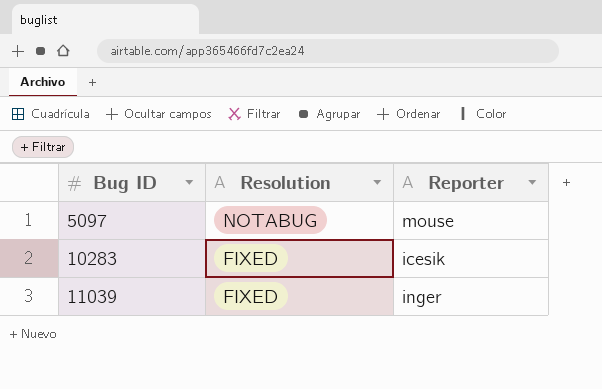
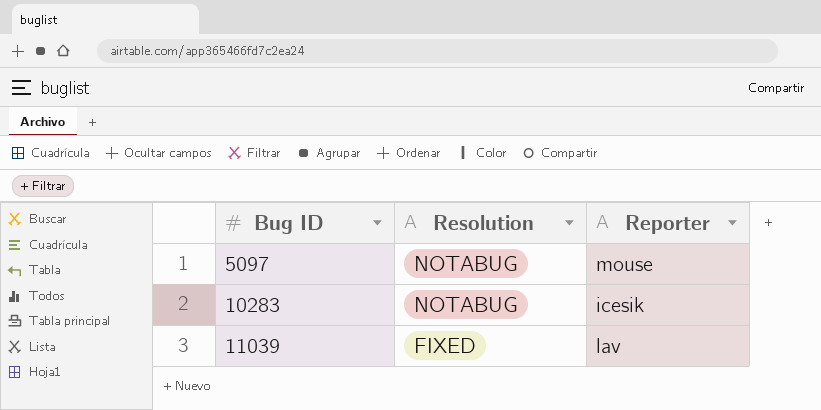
10283 | Resolution: FIXED -> NOTABUG
11039 | Reporter: inger -> lav

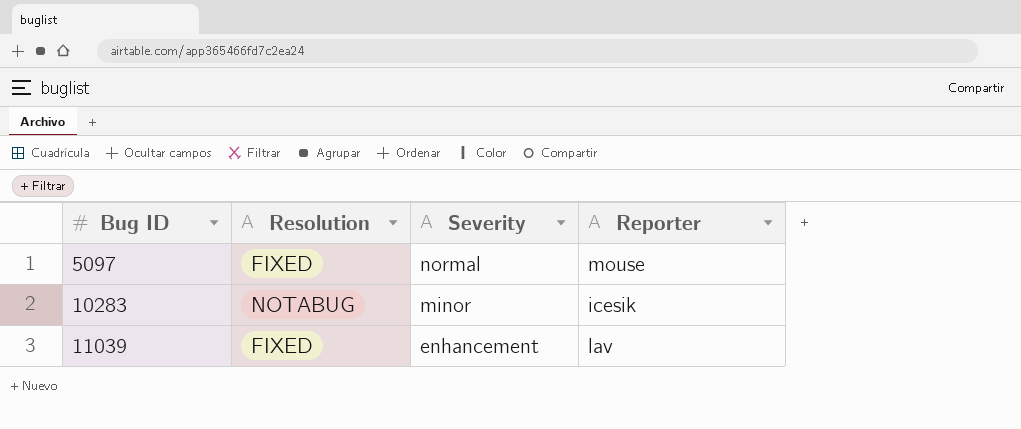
column Severity | position: none -> 3
5097 | Resolution: NOTABUG -> FIXED

